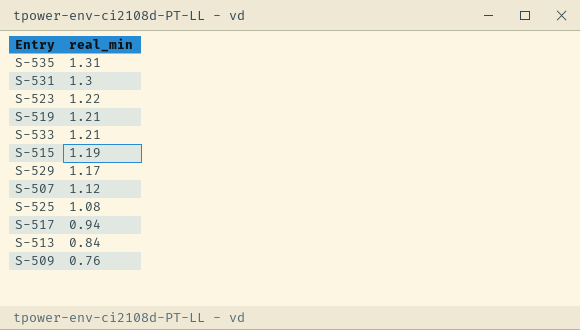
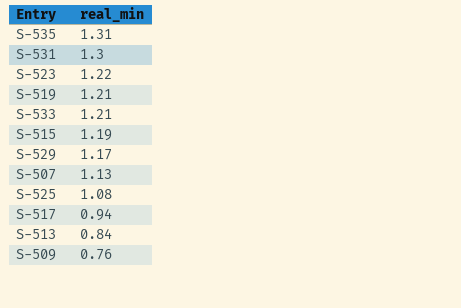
S-507 | real_min: 1.12 -> 1.13

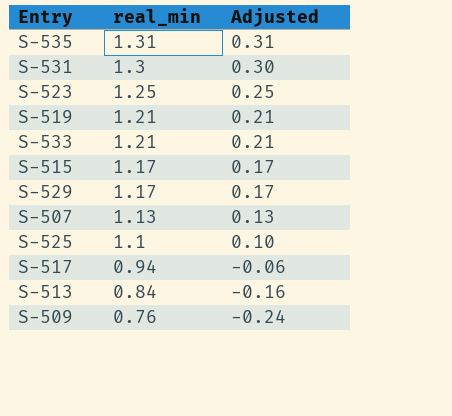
column Adjusted | formula: none -> [real_min] - 1
S-523 | real_min: 1.22 -> 1.25
S-515 | real_min: 1.19 -> 1.17
S-525 | real_min: 1.08 -> 1.1

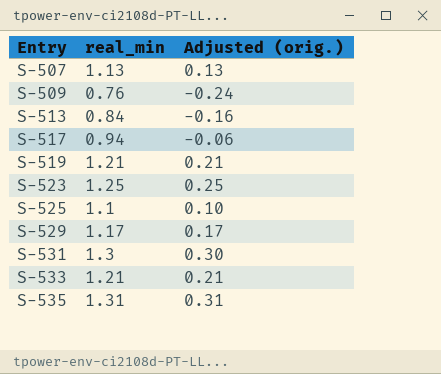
row order: real_min descending -> Entry ascending
column name: Adjusted -> Adjusted (orig.)
row S-515: 1.17 | 0.17 -> none

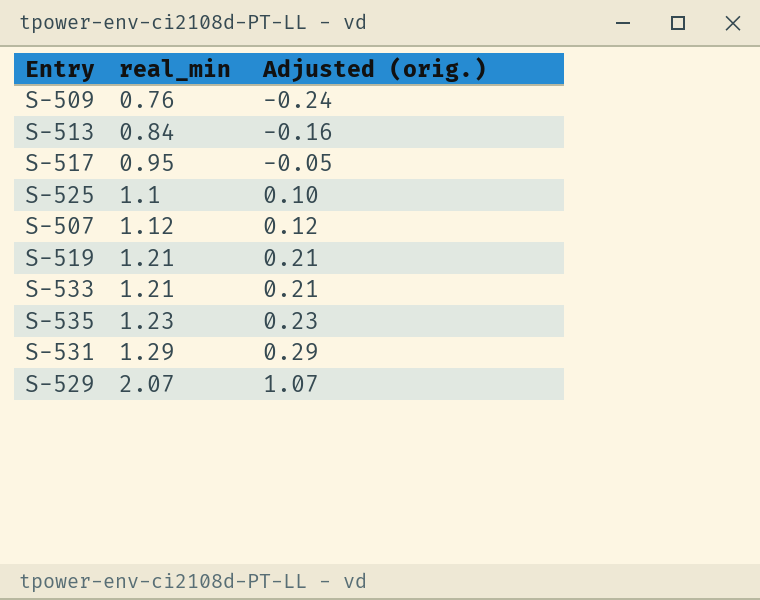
row order: Entry ascending -> real_min ascending
row S-523: 1.25 | 0.25 -> none
S-517 | real_min: 0.94 -> 0.95
S-517 | Adjusted (orig.): -0.06 -> -0.05
S-507 | real_min: 1.13 -> 1.12
S-507 | Adjusted (orig.): 0.13 -> 0.12
S-535 | real_min: 1.31 -> 1.23
S-535 | Adjusted (orig.): 0.31 -> 0.23
S-531 | real_min: 1.3 -> 1.29
S-531 | Adjusted (orig.): 0.30 -> 0.29
S-529 | real_min: 1.17 -> 2.07
S-529 | Adjusted (orig.): 0.17 -> 1.07

